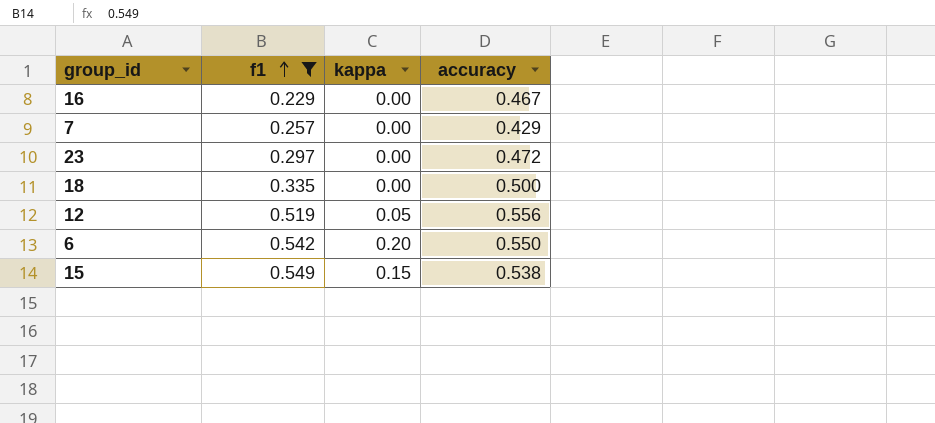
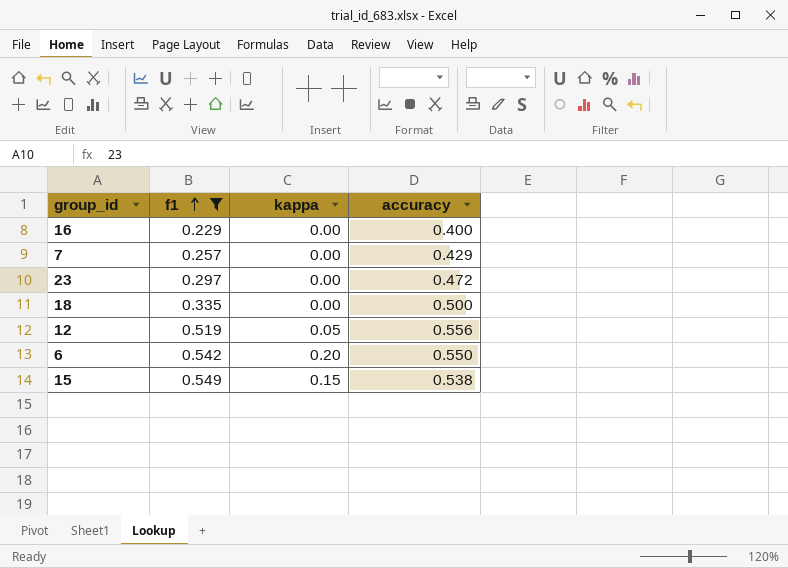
16 | accuracy: 0.467 -> 0.400

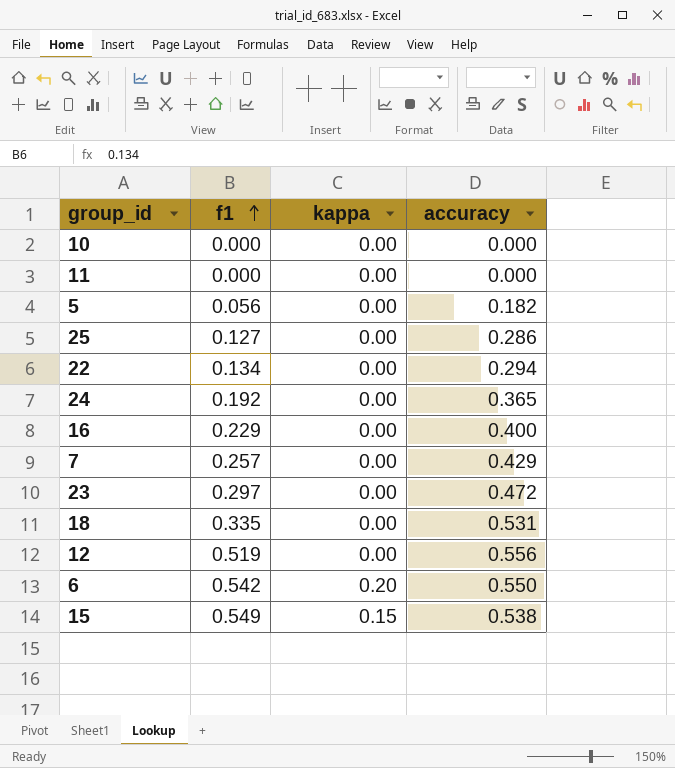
filter: f1 >= 0.229 -> none
18 | accuracy: 0.500 -> 0.531
12 | kappa: 0.05 -> 0.00

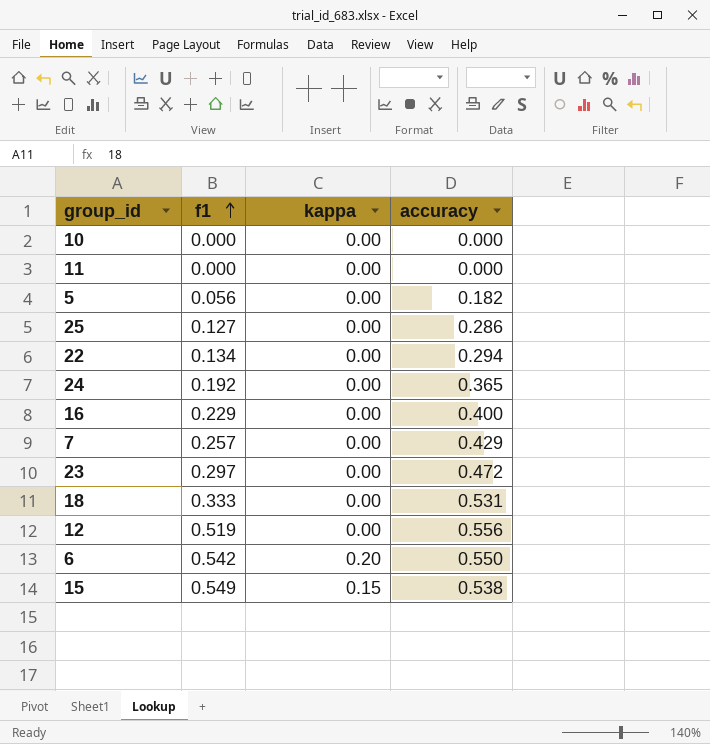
18 | f1: 0.335 -> 0.333

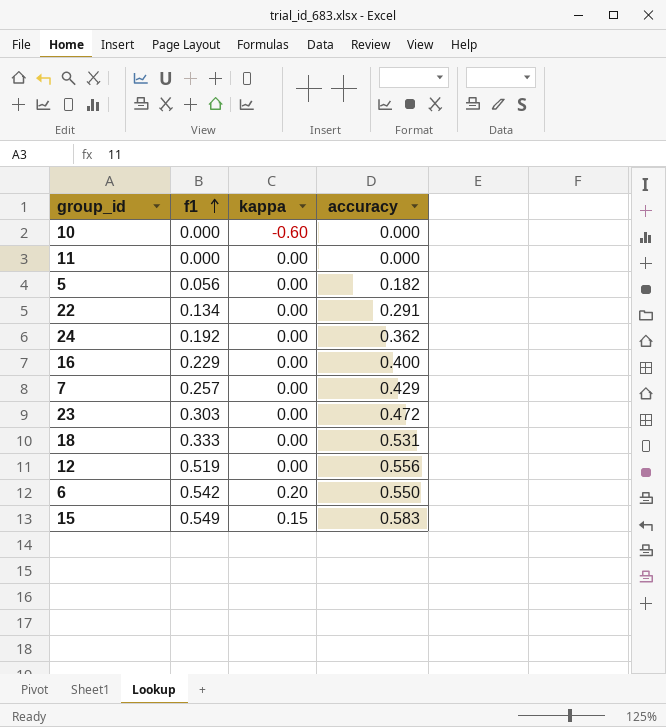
row 25: 0.127 | 0.00 | 0.286 -> none
10 | kappa: 0.00 -> -0.60
22 | accuracy: 0.294 -> 0.291
24 | accuracy: 0.365 -> 0.362
23 | f1: 0.297 -> 0.303
15 | accuracy: 0.538 -> 0.583

